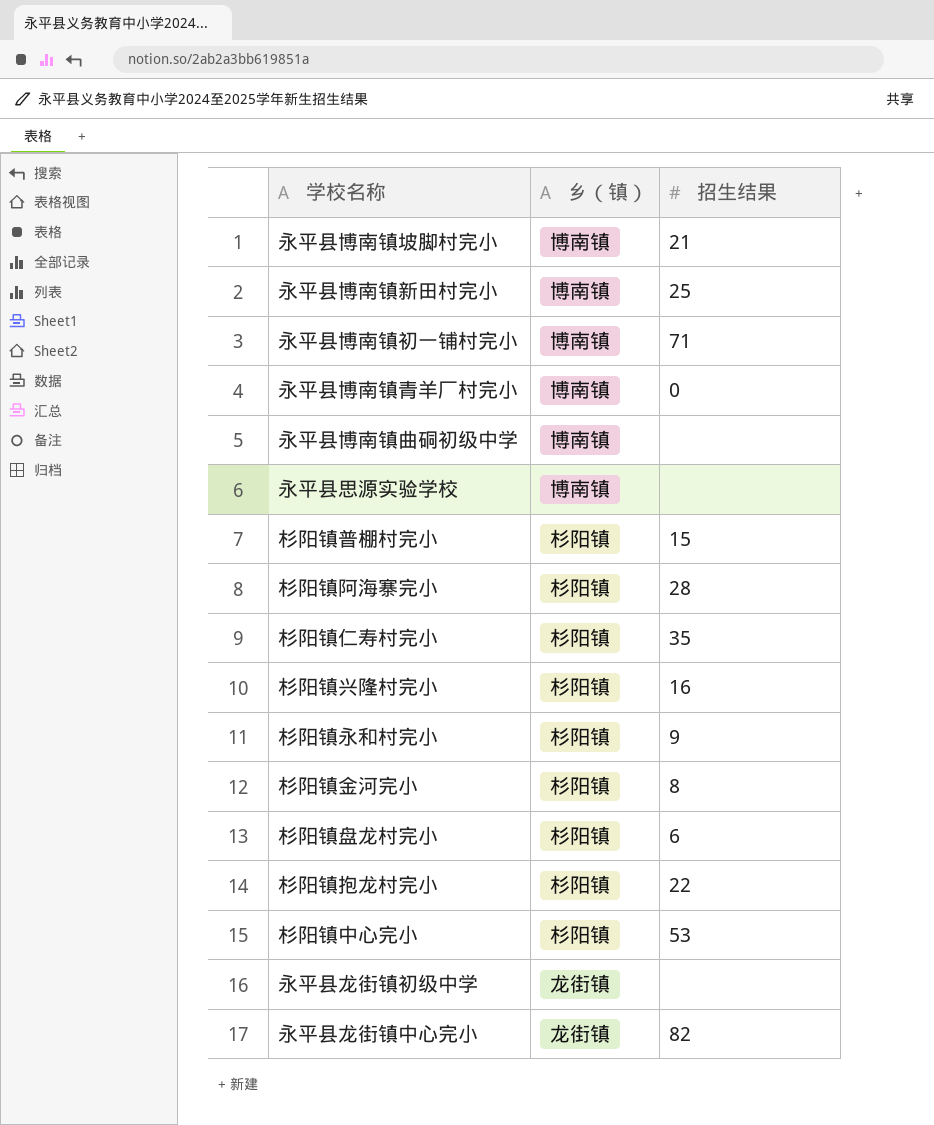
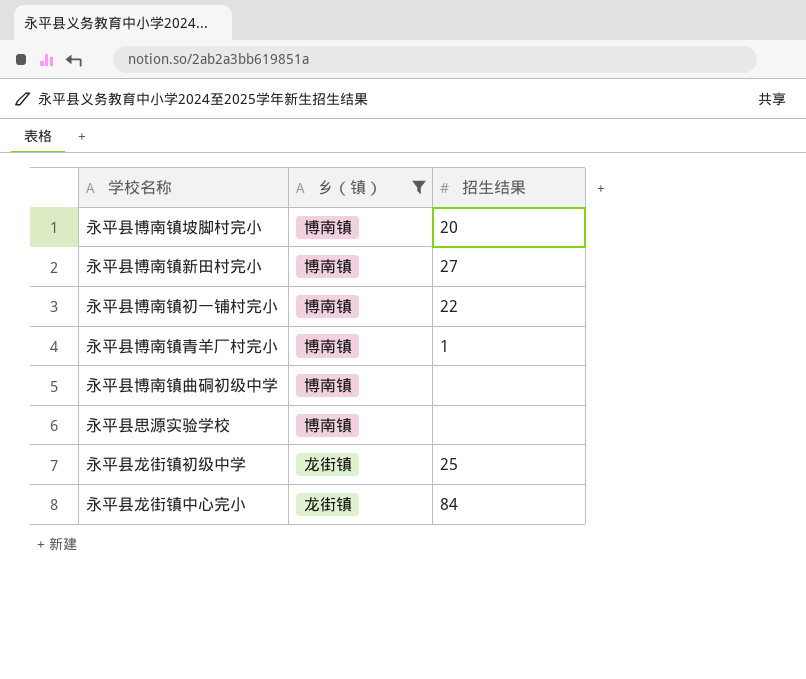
filter: none -> 乡（镇） != 杉阳镇
永平县博南镇坡脚村完小 | 招生结果: 21 -> 20
永平县博南镇新田村完小 | 招生结果: 25 -> 27
永平县博南镇初一铺村完小 | 招生结果: 71 -> 22
永平县博南镇青羊厂村完小 | 招生结果: 0 -> 1
永平县龙街镇初级中学 | 招生结果: none -> 25
永平县龙街镇中心完小 | 招生结果: 82 -> 84

